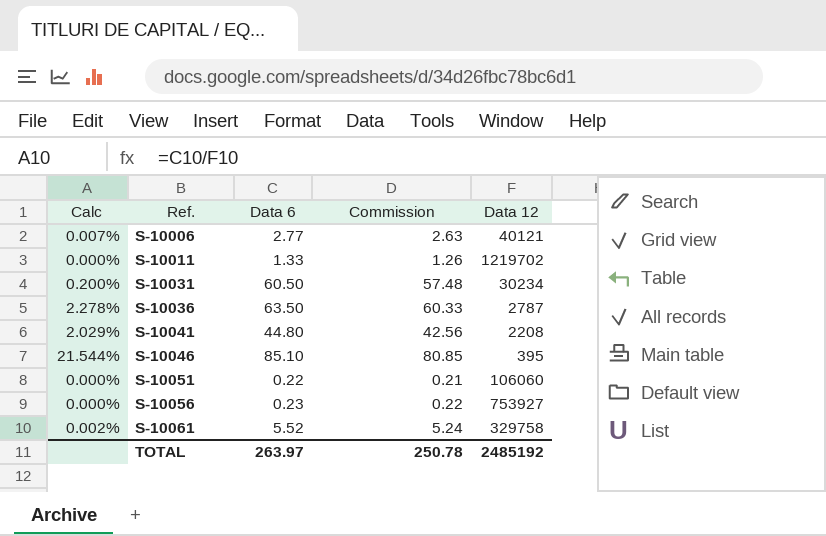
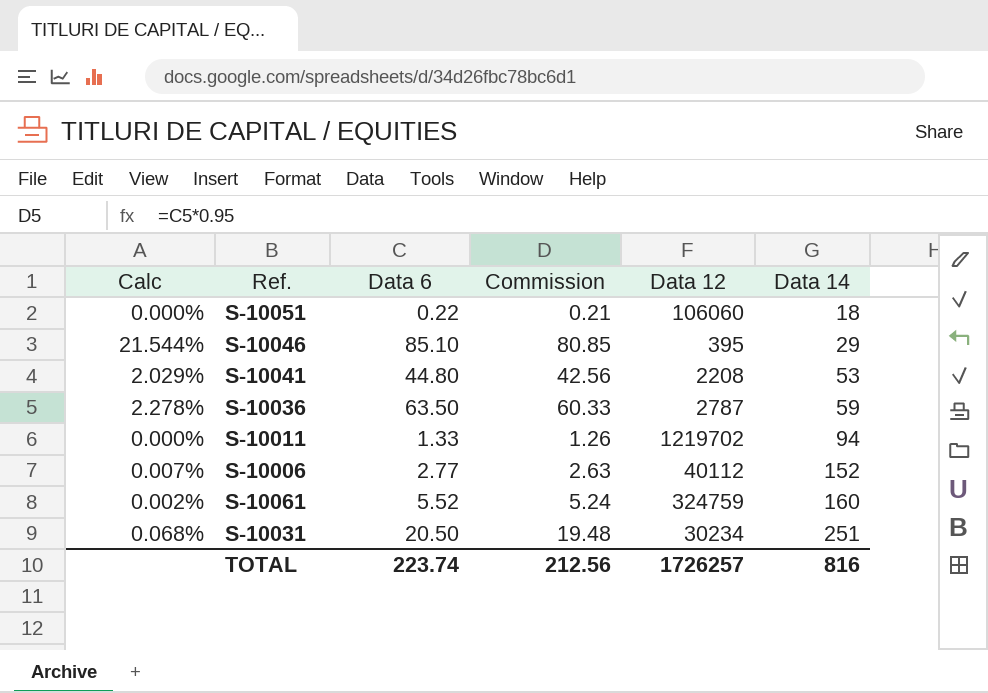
row order: Ref. ascending -> Data 14 ascending
column Data 14 | position: none -> 6
row S-10056: 0.000% | 0.23 | 0.22 | 753927 -> none
S-10006 | Data 12: 40121 -> 40112
S-10061 | Data 12: 329758 -> 324759
S-10031 | Calc: 0.200% -> 0.068%
S-10031 | Data 6: 60.50 -> 20.50
S-10031 | Commission: 57.48 -> 19.48
TOTAL | Data 6: 263.97 -> 223.74
TOTAL | Commission: 250.78 -> 212.56
TOTAL | Data 12: 2485192 -> 1726257

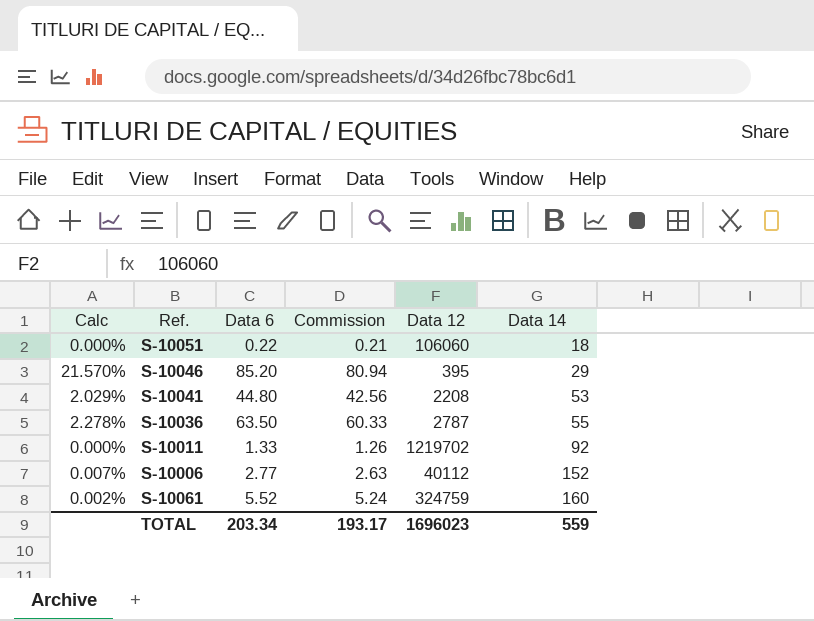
row S-10031: 0.068% | 20.50 | 19.48 | 30234 | 251 -> none
S-10046 | Calc: 21.544% -> 21.570%
S-10046 | Data 6: 85.10 -> 85.20
S-10046 | Commission: 80.85 -> 80.94
S-10036 | Data 14: 59 -> 55
S-10011 | Data 14: 94 -> 92
TOTAL | Data 6: 223.74 -> 203.34
TOTAL | Commission: 212.56 -> 193.17
TOTAL | Data 12: 1726257 -> 1696023
TOTAL | Data 14: 816 -> 559

